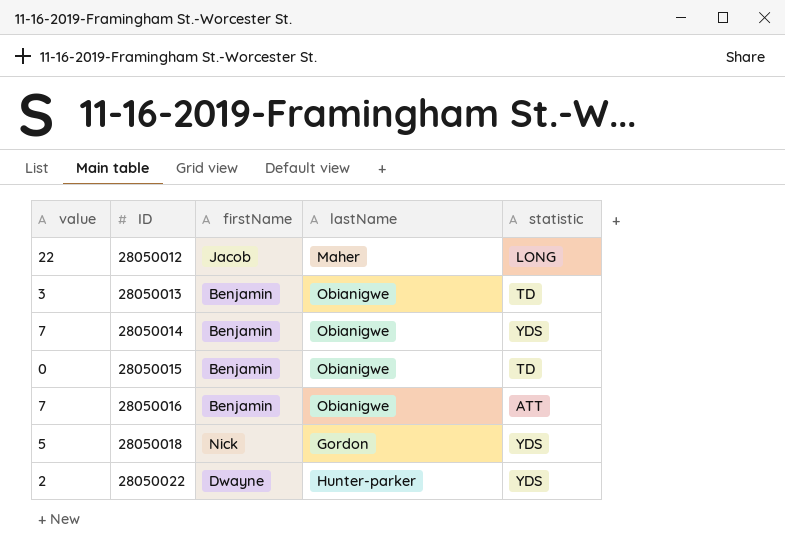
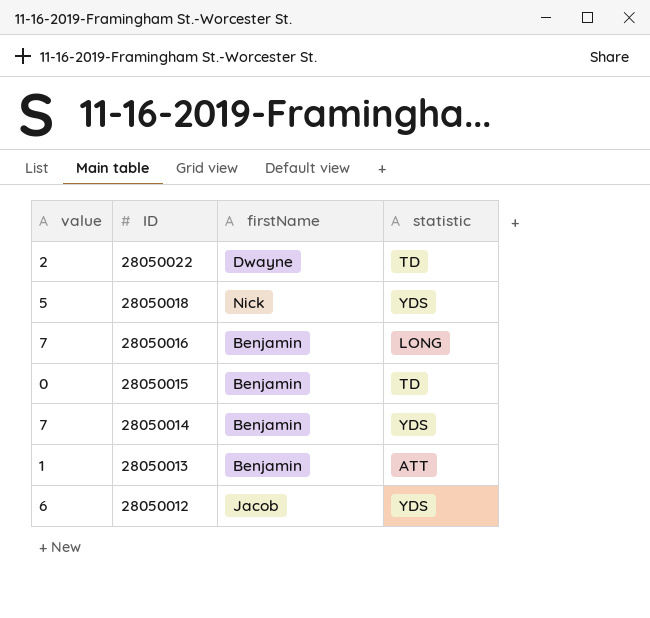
row order: ID ascending -> ID descending
column lastName | position: 4 -> none
28050022 | statistic: YDS -> TD
28050016 | statistic: ATT -> LONG
28050013 | value: 3 -> 1
28050013 | statistic: TD -> ATT
28050012 | value: 22 -> 6
28050012 | statistic: LONG -> YDS

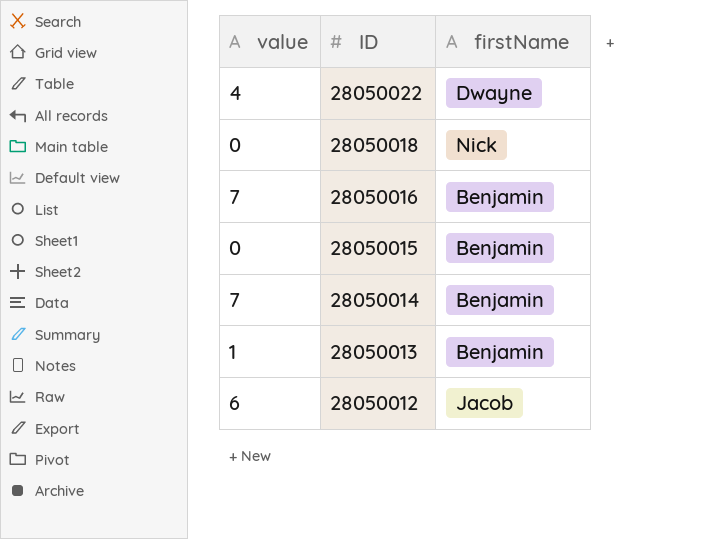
column statistic | position: 4 -> none
28050022 | value: 2 -> 4
28050018 | value: 5 -> 0

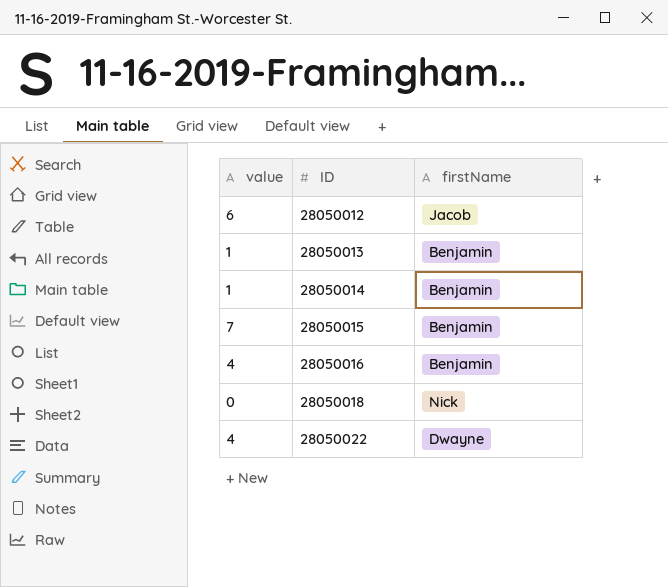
row order: ID descending -> ID ascending
28050014 | value: 7 -> 1
28050015 | value: 0 -> 7
28050016 | value: 7 -> 4

